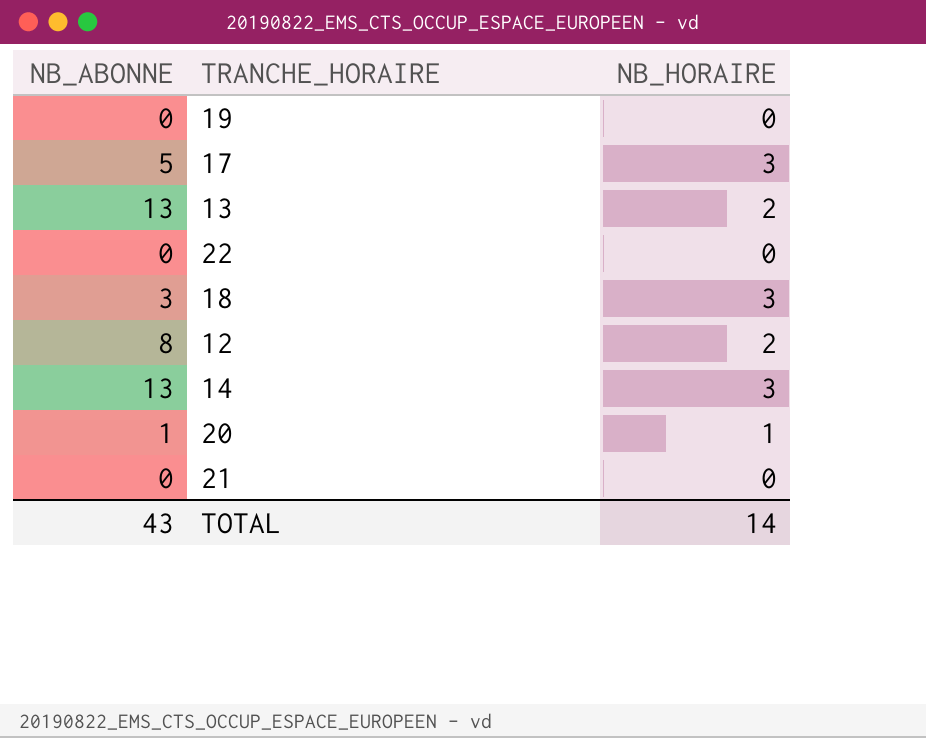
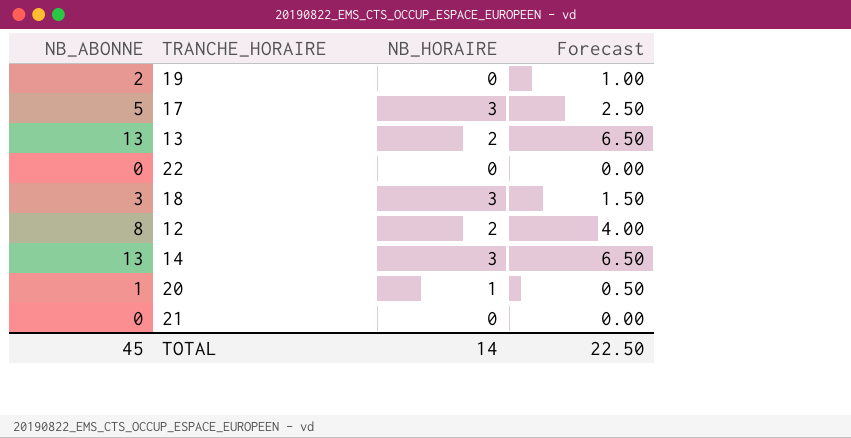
column Forecast | formula: none -> [NB_ABONNE] * 0.5
19 | NB_ABONNE: 0 -> 2
TOTAL | NB_ABONNE: 43 -> 45

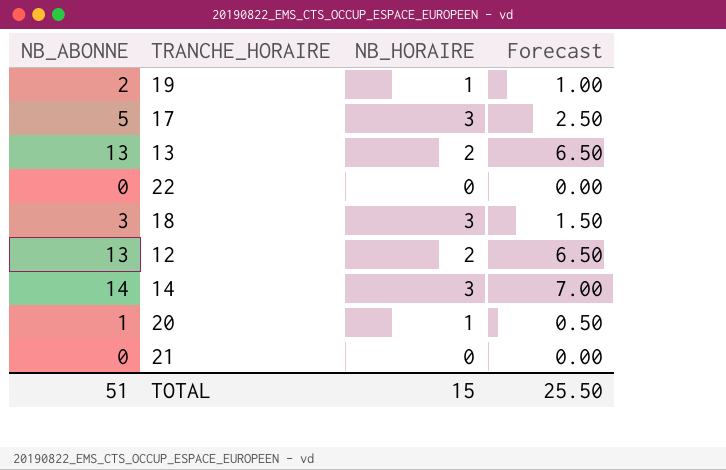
19 | NB_HORAIRE: 0 -> 1
12 | NB_ABONNE: 8 -> 13
12 | Forecast: 4.00 -> 6.50
14 | NB_ABONNE: 13 -> 14
14 | Forecast: 6.50 -> 7.00
TOTAL | NB_ABONNE: 45 -> 51
TOTAL | NB_HORAIRE: 14 -> 15
TOTAL | Forecast: 22.50 -> 25.50

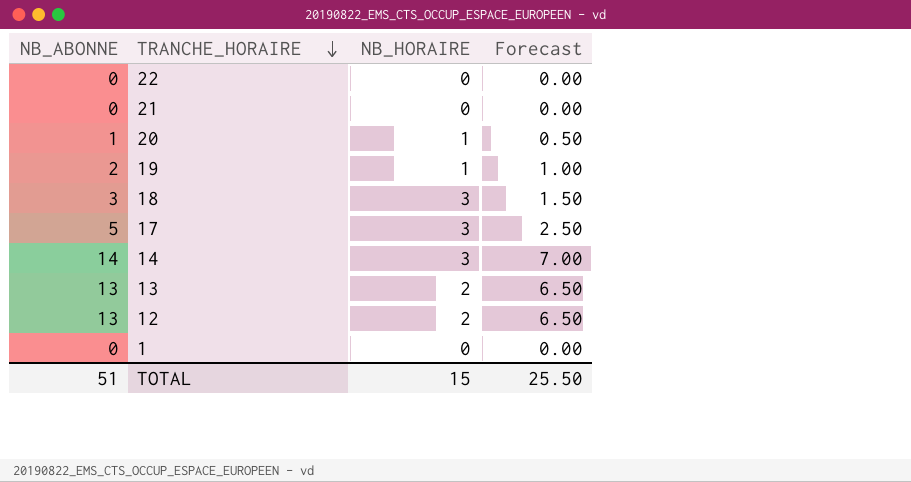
row order: none -> TRANCHE_HORAIRE descending
row 1: none -> 0 | 0 | 0.00

